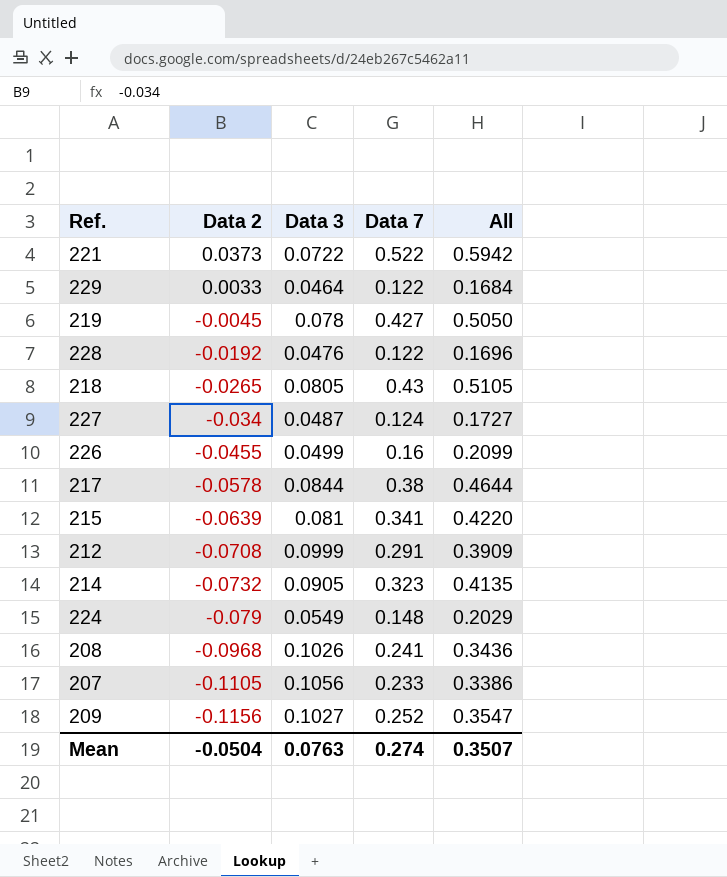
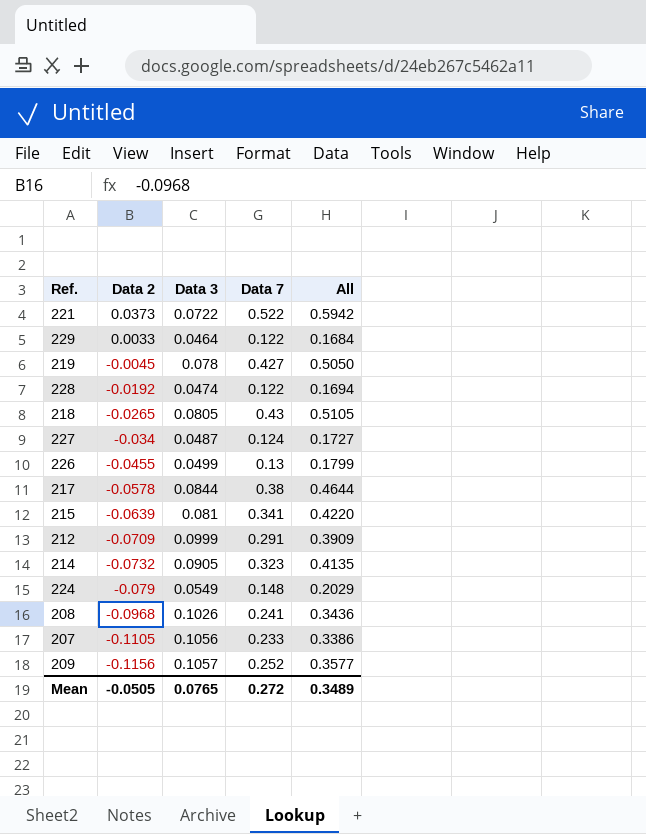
228 | Data 3: 0.0476 -> 0.0474
228 | All: 0.1696 -> 0.1694
226 | Data 7: 0.16 -> 0.13
226 | All: 0.2099 -> 0.1799
212 | Data 2: -0.0708 -> -0.0709
209 | Data 3: 0.1027 -> 0.1057
209 | All: 0.3547 -> 0.3577
Mean | Data 2: -0.0504 -> -0.0505
Mean | Data 3: 0.0763 -> 0.0765
Mean | Data 7: 0.274 -> 0.272
Mean | All: 0.3507 -> 0.3489

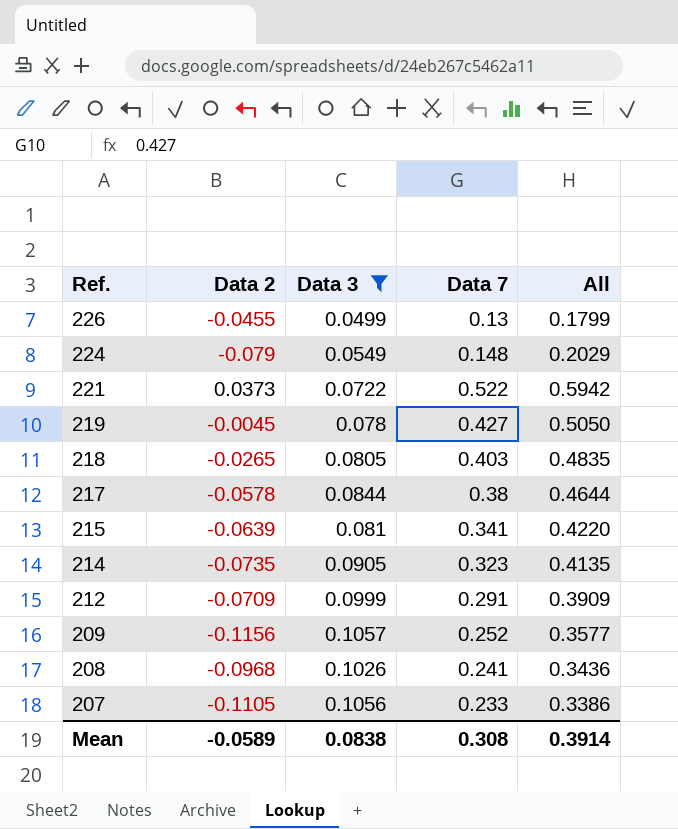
filter: none -> Data 3 >= 0.0499
row order: Data 2 descending -> Ref. descending
218 | Data 7: 0.43 -> 0.403
218 | All: 0.5105 -> 0.4835
214 | Data 2: -0.0732 -> -0.0735
Mean | Data 2: -0.0505 -> -0.0589
Mean | Data 3: 0.0765 -> 0.0838
Mean | Data 7: 0.272 -> 0.308
Mean | All: 0.3489 -> 0.3914

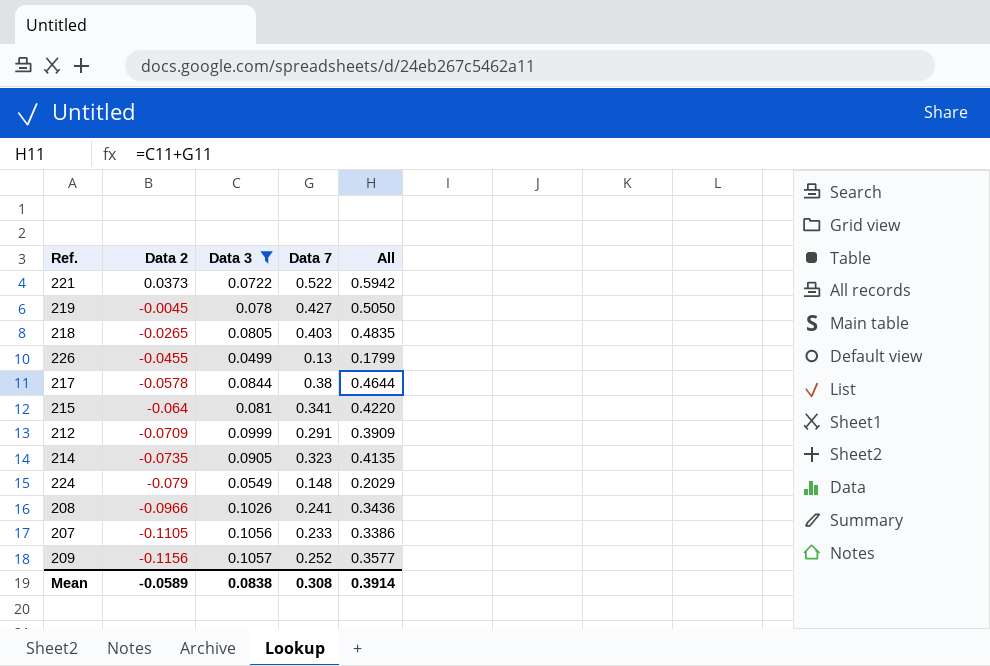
row order: Ref. descending -> Data 2 descending
215 | Data 2: -0.0639 -> -0.064
208 | Data 2: -0.0968 -> -0.0966

